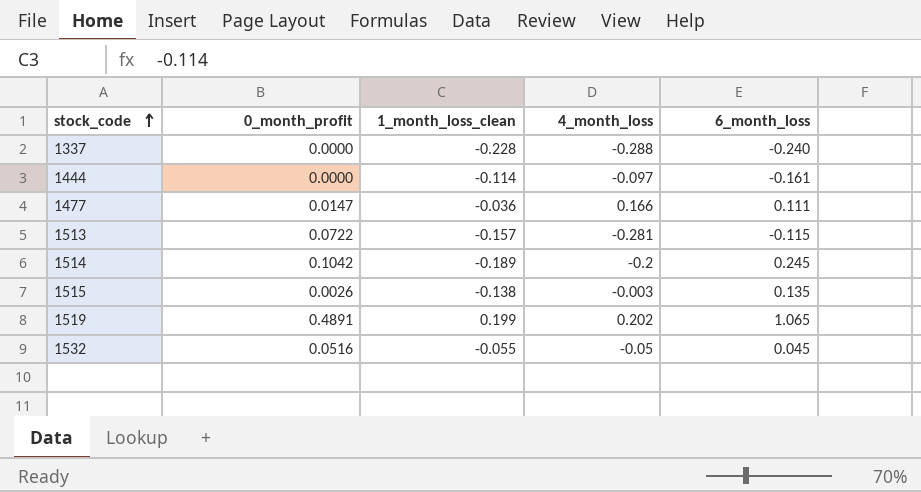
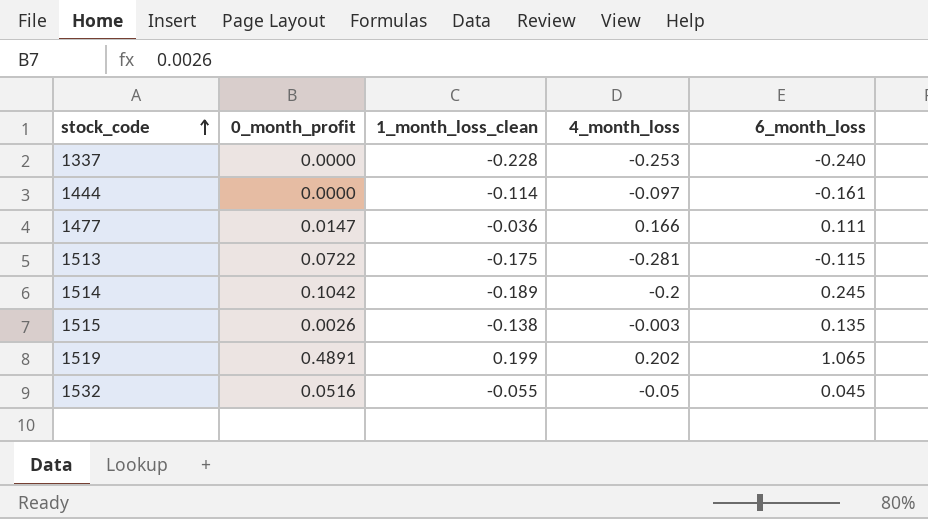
1337 | 4_month_loss: -0.288 -> -0.253
1513 | 1_month_loss_clean: -0.157 -> -0.175

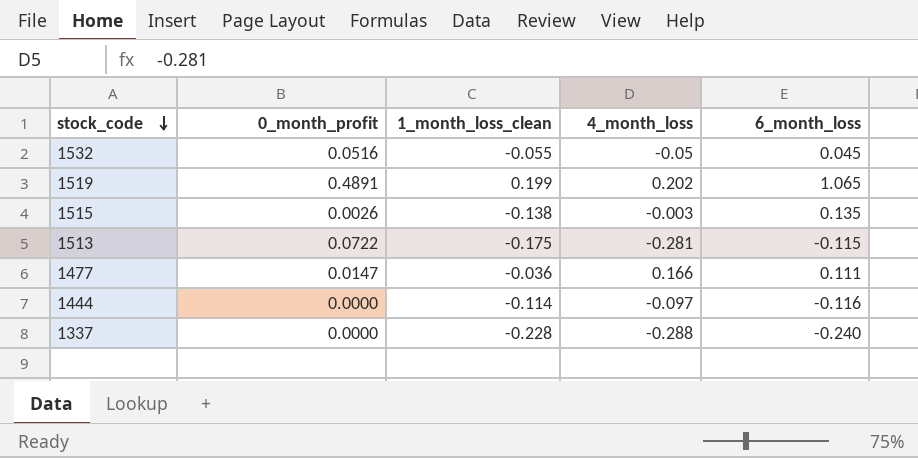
row order: stock_code ascending -> stock_code descending
row 1514: 0.1042 | -0.189 | -0.2 | 0.245 -> none
1444 | 6_month_loss: -0.161 -> -0.116
1337 | 4_month_loss: -0.253 -> -0.288

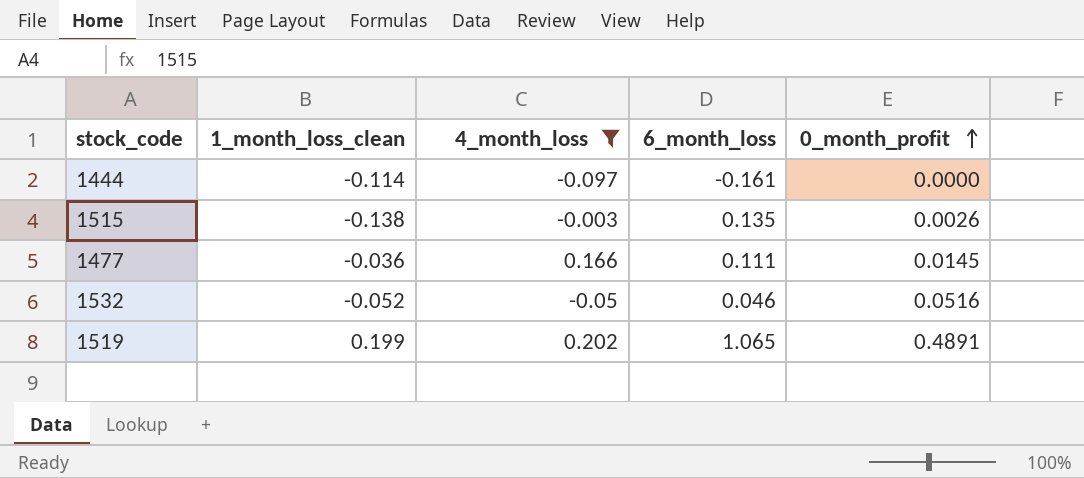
filter: none -> 4_month_loss >= -0.097
row order: stock_code descending -> 0_month_profit ascending
column 0_month_profit | position: 2 -> 5
1444 | 6_month_loss: -0.116 -> -0.161
1477 | 0_month_profit: 0.0147 -> 0.0145
1532 | 1_month_loss_clean: -0.055 -> -0.052
1532 | 6_month_loss: 0.045 -> 0.046

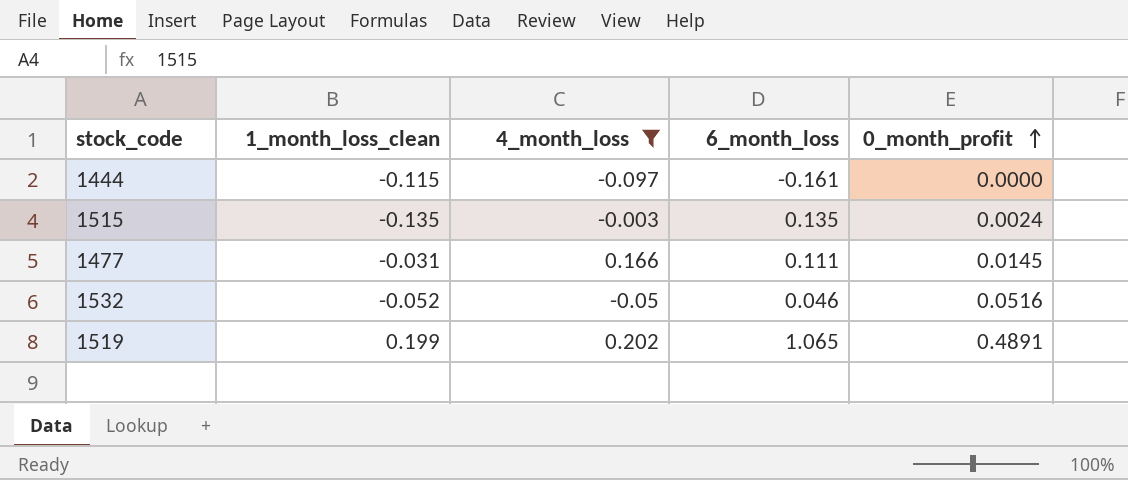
1444 | 1_month_loss_clean: -0.114 -> -0.115
1515 | 1_month_loss_clean: -0.138 -> -0.135
1515 | 0_month_profit: 0.0026 -> 0.0024
1477 | 1_month_loss_clean: -0.036 -> -0.031

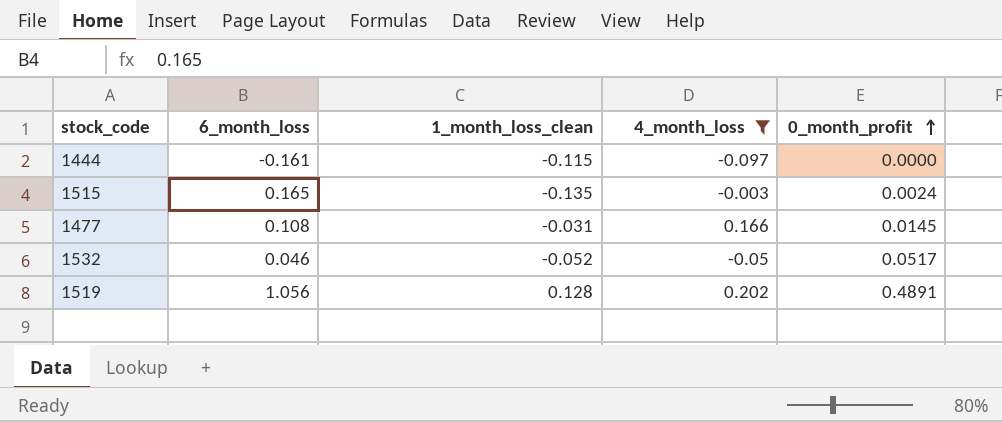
column 6_month_loss | position: 4 -> 2
1515 | 6_month_loss: 0.135 -> 0.165
1477 | 6_month_loss: 0.111 -> 0.108
1532 | 0_month_profit: 0.0516 -> 0.0517
1519 | 6_month_loss: 1.065 -> 1.056
1519 | 1_month_loss_clean: 0.199 -> 0.128

